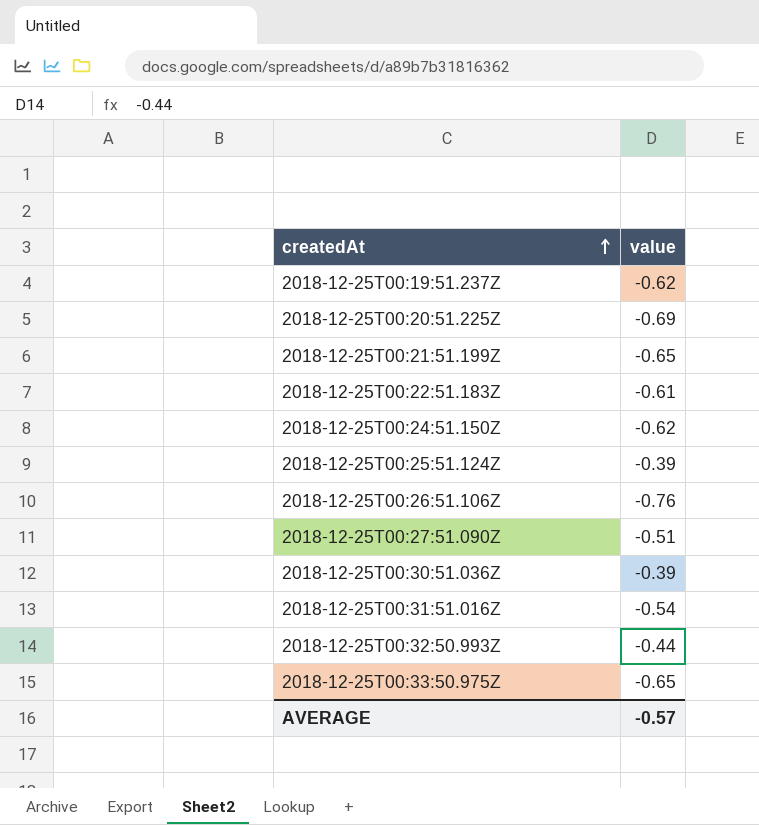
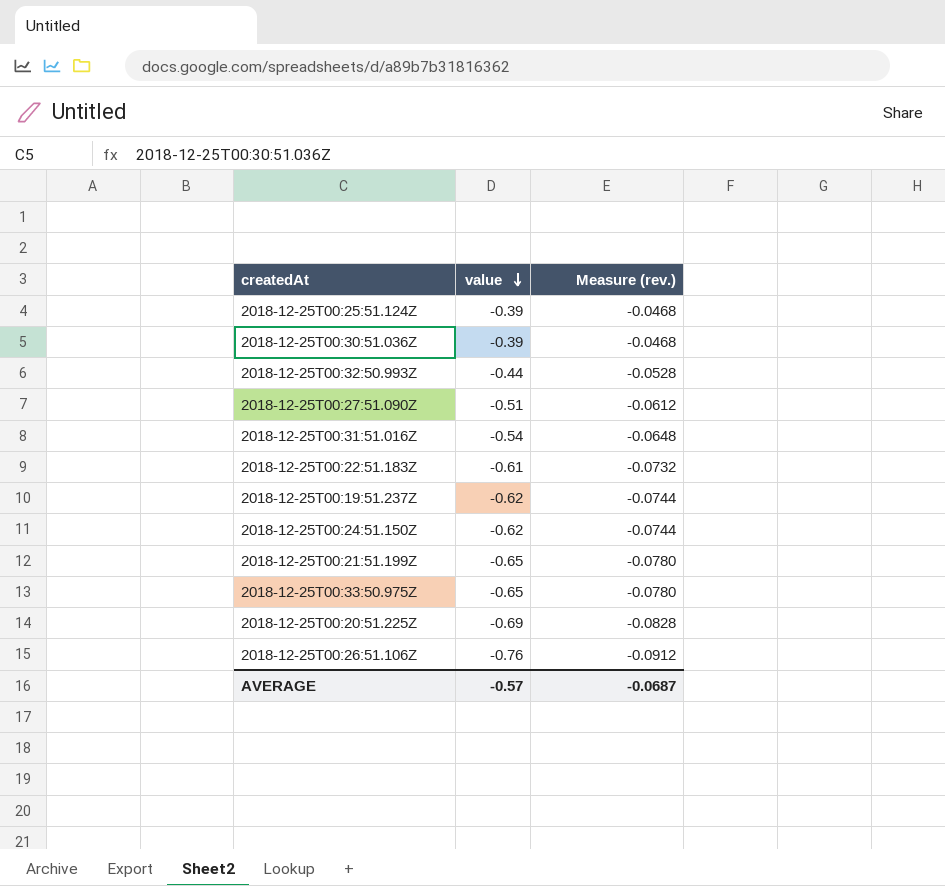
row order: createdAt ascending -> value descending
column Measure (rev.) | formula: none -> [value] * 0.12

